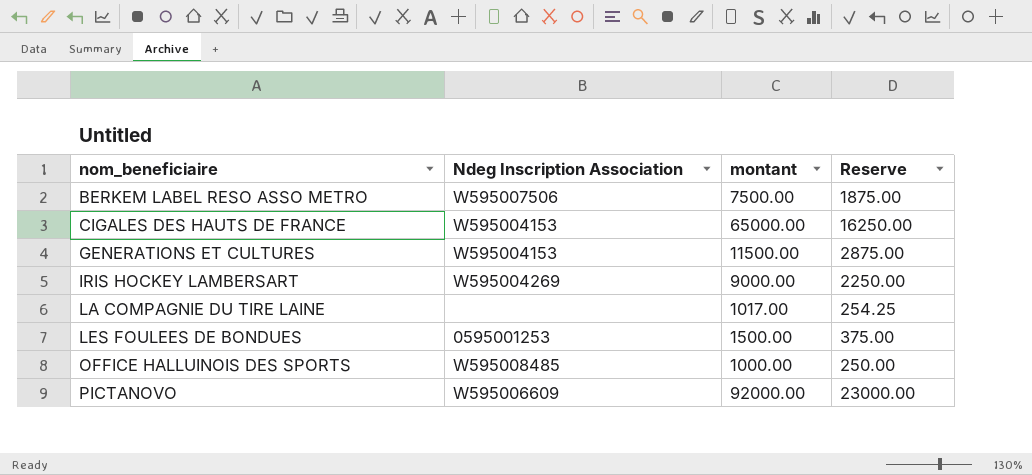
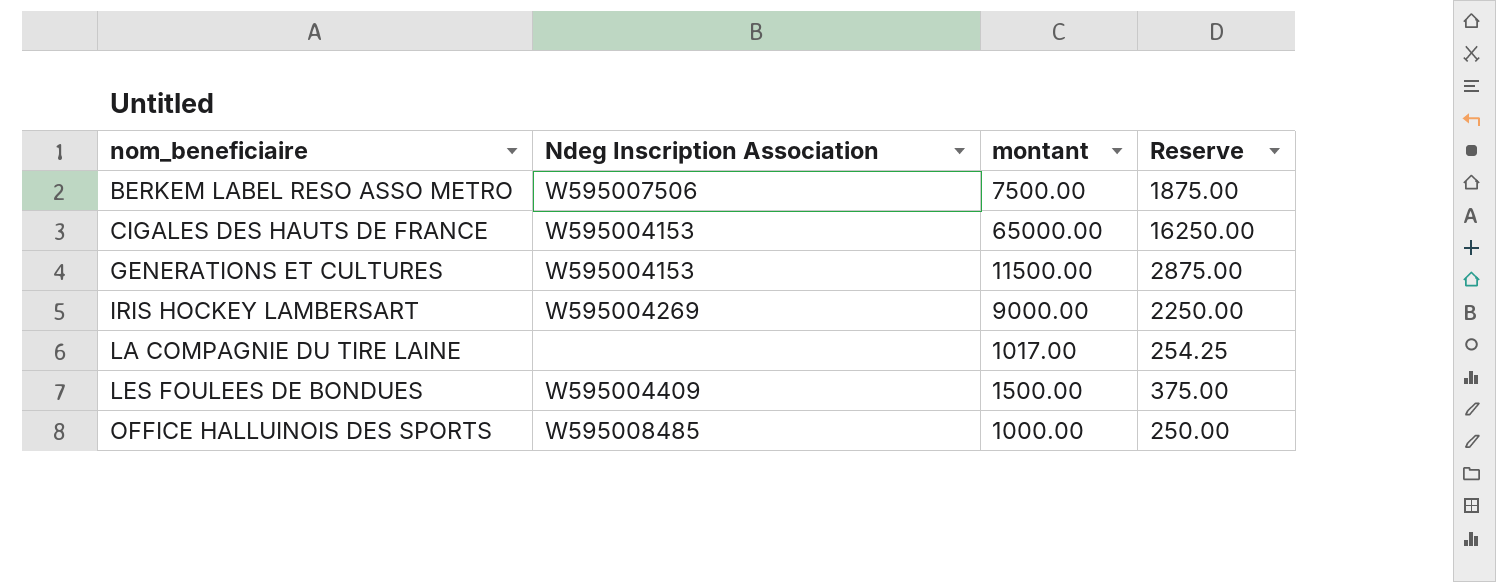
row PICTANOVO: W595006609 | 92000.00 | 23000.00 -> none
LES FOULEES DE BONDUES | Ndeg Inscription Association: 0595001253 -> W595004409

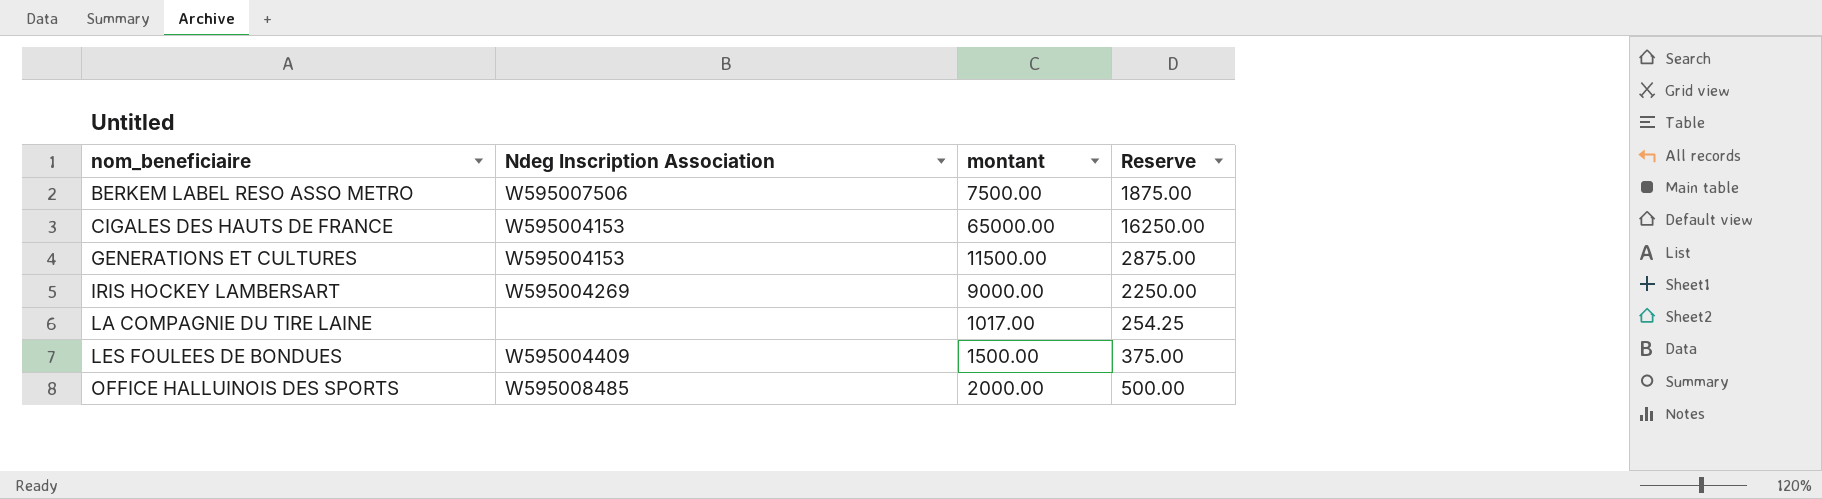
OFFICE HALLUINOIS DES SPORTS | montant: 1000.00 -> 2000.00
OFFICE HALLUINOIS DES SPORTS | Reserve: 250.00 -> 500.00

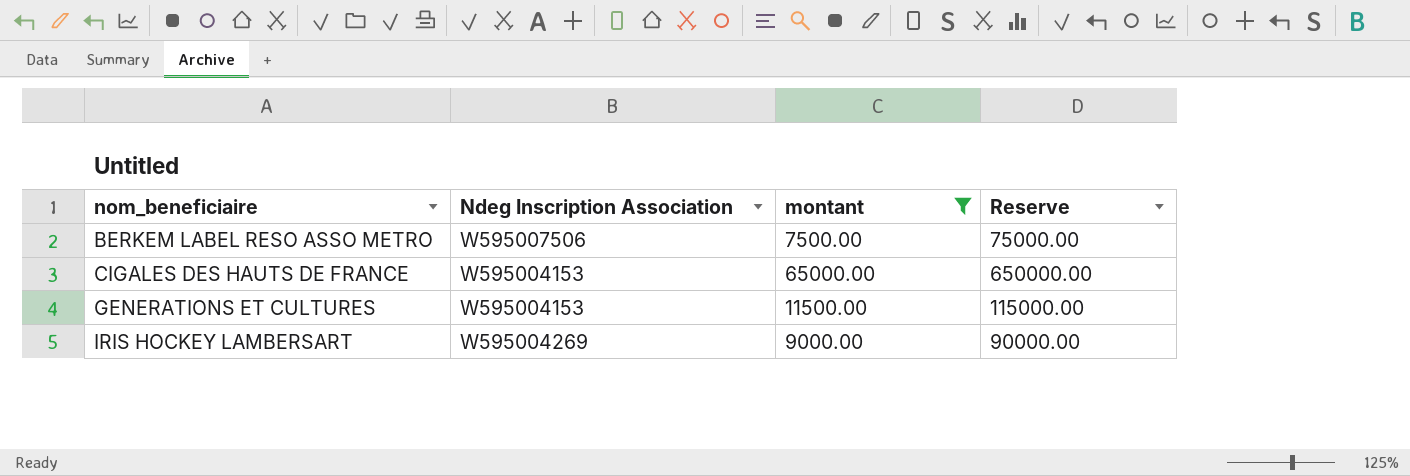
filter: none -> montant >= 7500.00
column Reserve | formula: [montant] * 0.25 -> [montant] * 10

